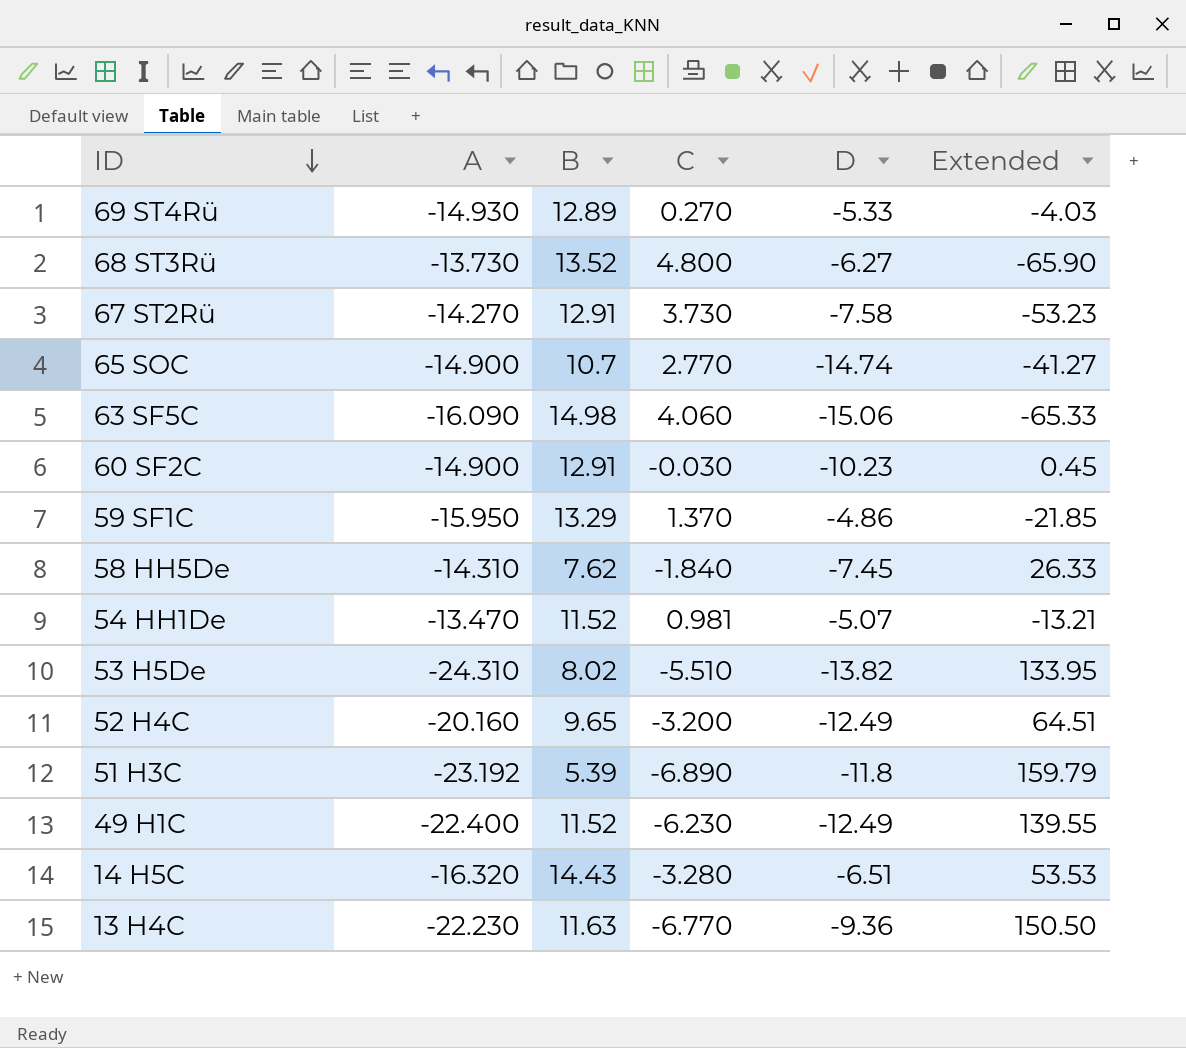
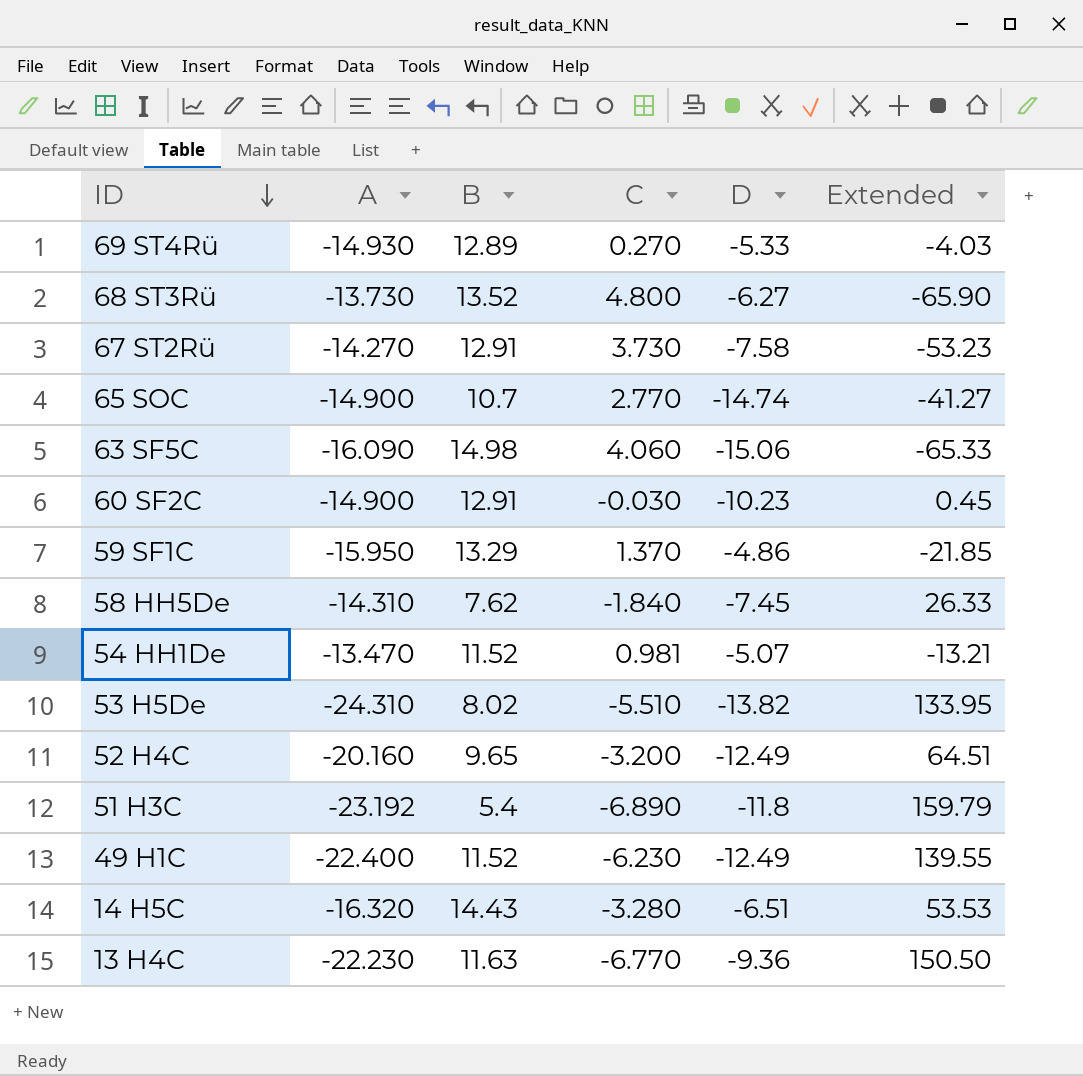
51 H3C | B: 5.39 -> 5.4

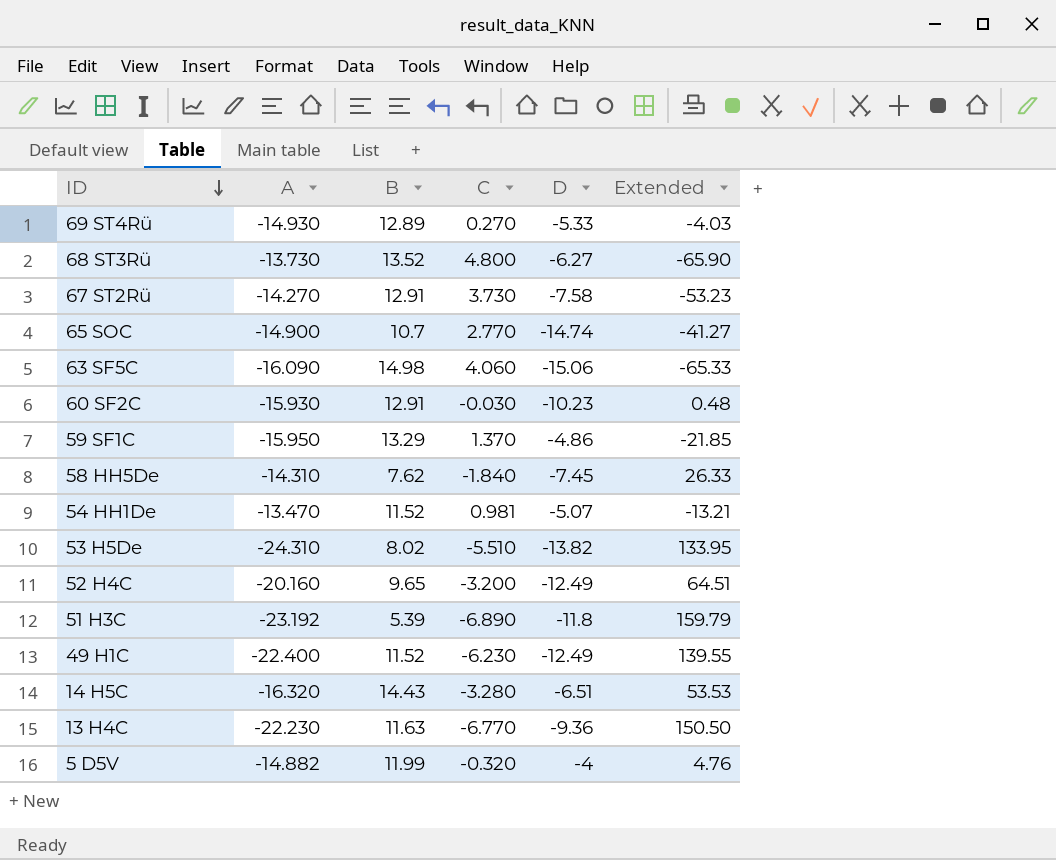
60 SF2C | A: -14.900 -> -15.930
60 SF2C | Extended: 0.45 -> 0.48
51 H3C | B: 5.4 -> 5.39
row 5 D5V: none -> -14.882 | 11.99 | -0.320 | -4 | 4.76

